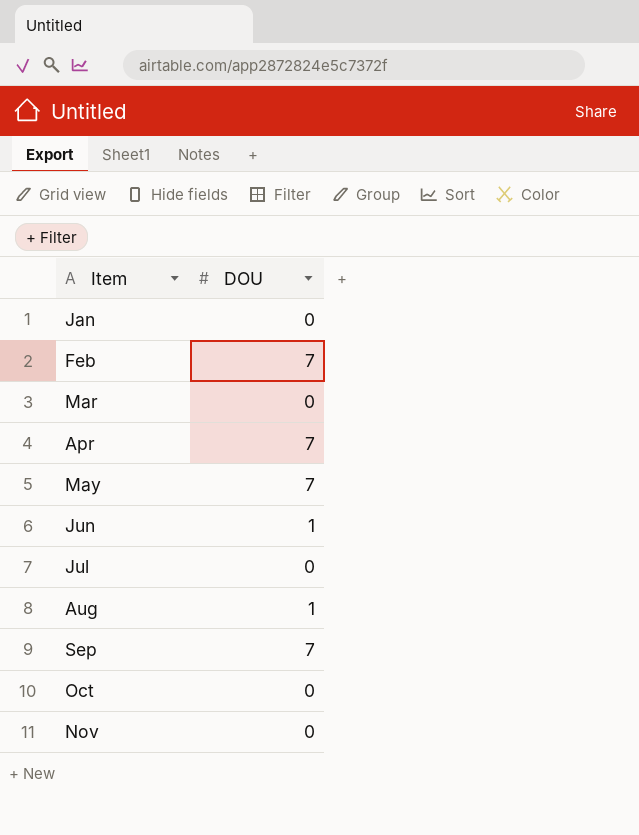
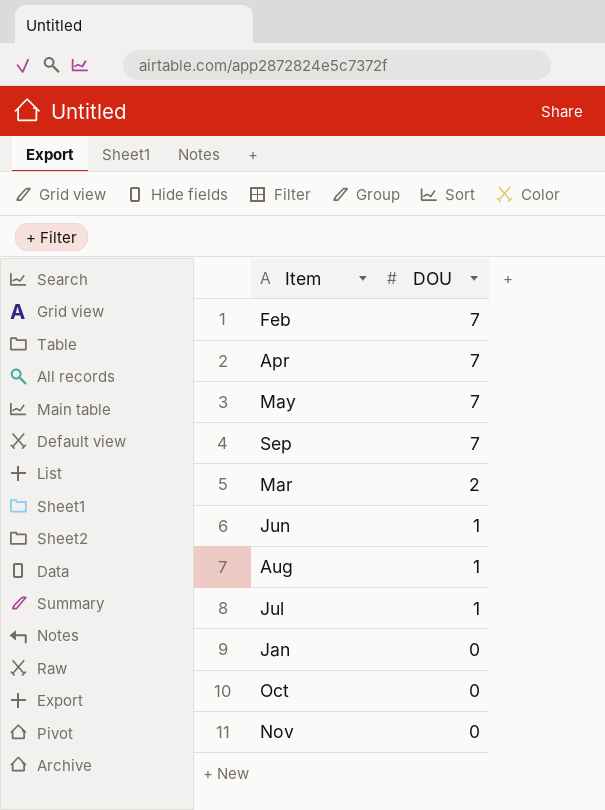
row order: Item ascending -> DOU descending
Mar | DOU: 0 -> 2
Jul | DOU: 0 -> 1

